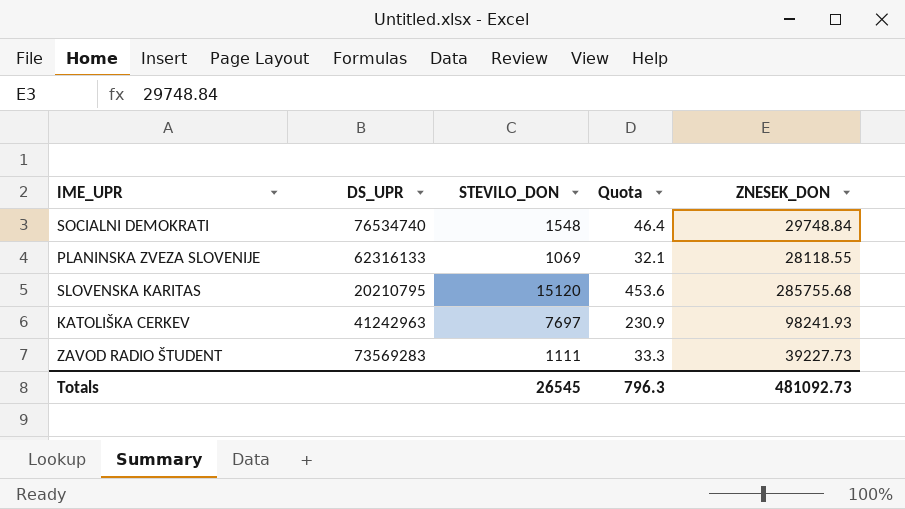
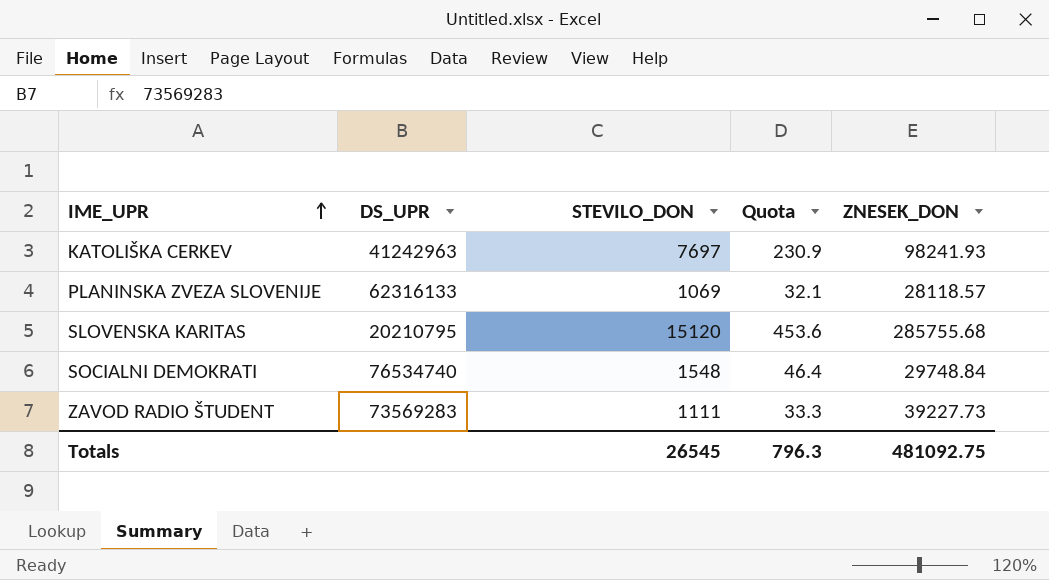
row order: none -> IME_UPR ascending
PLANINSKA ZVEZA SLOVENIJE | ZNESEK_DON: 28118.55 -> 28118.57
Totals | ZNESEK_DON: 481092.73 -> 481092.75

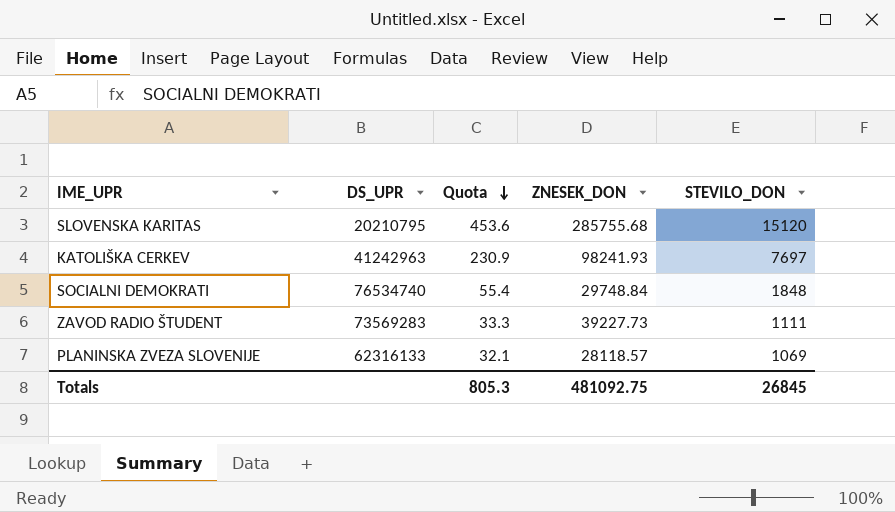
row order: IME_UPR ascending -> Quota descending
column STEVILO_DON | position: 3 -> 5
SOCIALNI DEMOKRATI | Quota: 46.4 -> 55.4
SOCIALNI DEMOKRATI | STEVILO_DON: 1548 -> 1848
Totals | Quota: 796.3 -> 805.3
Totals | STEVILO_DON: 26545 -> 26845

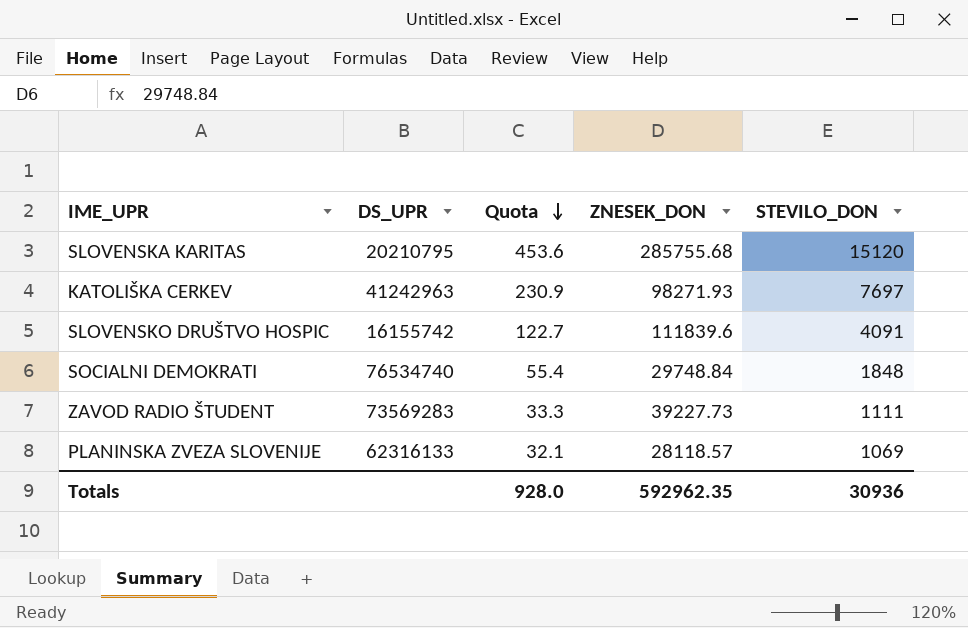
KATOLIŠKA CERKEV | ZNESEK_DON: 98241.93 -> 98271.93
row SLOVENSKO DRUŠTVO HOSPIC: none -> 16155742 | 122.7 | 111839.6 | 4091
Totals | Quota: 805.3 -> 928.0
Totals | ZNESEK_DON: 481092.75 -> 592962.35
Totals | STEVILO_DON: 26845 -> 30936

